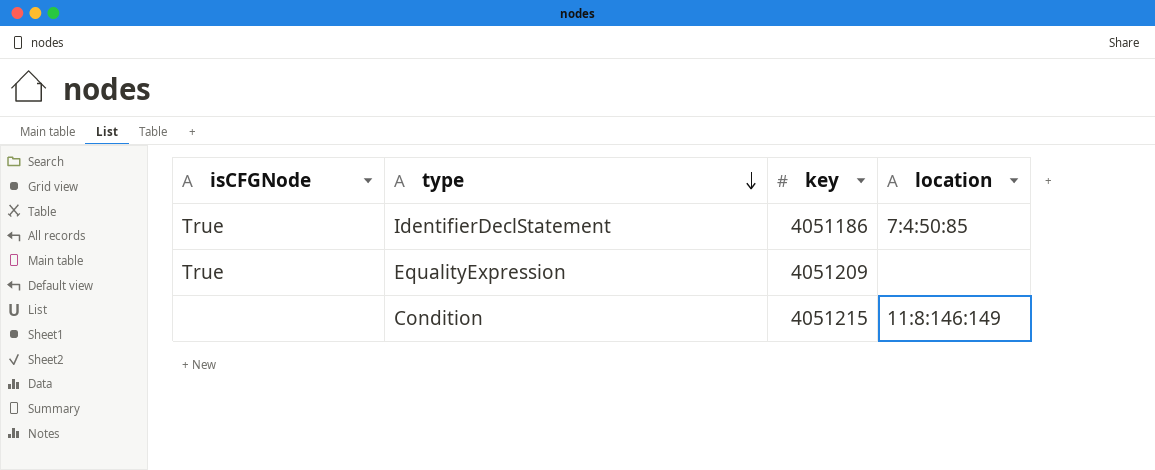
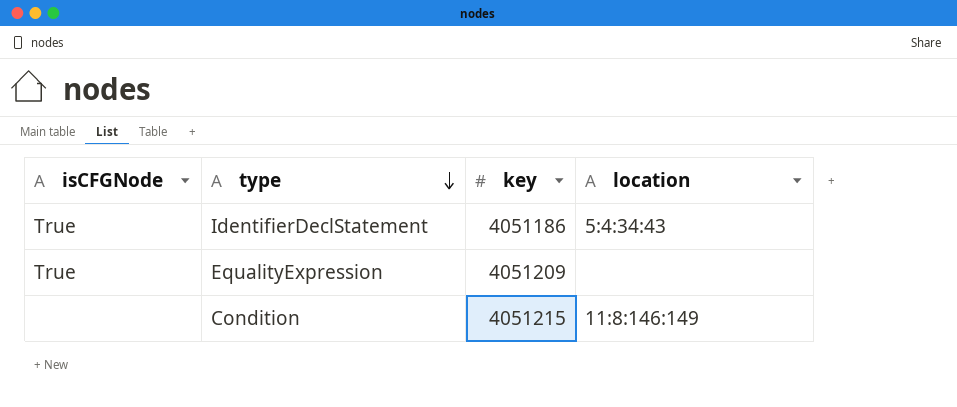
IdentifierDeclStatement | location: 7:4:50:85 -> 5:4:34:43

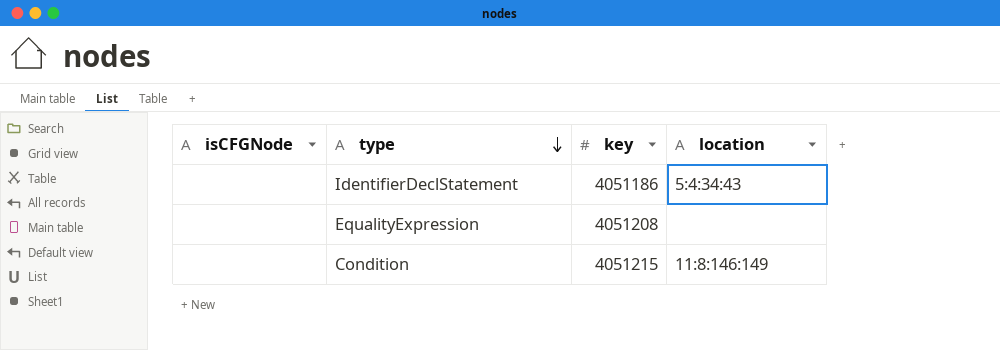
IdentifierDeclStatement | isCFGNode: True -> none
EqualityExpression | isCFGNode: True -> none
EqualityExpression | key: 4051209 -> 4051208

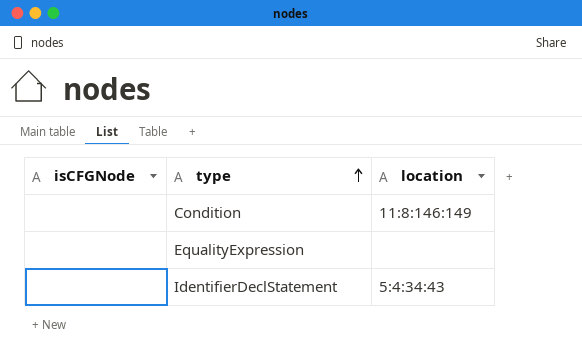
row order: type descending -> type ascending
column key | position: 3 -> none

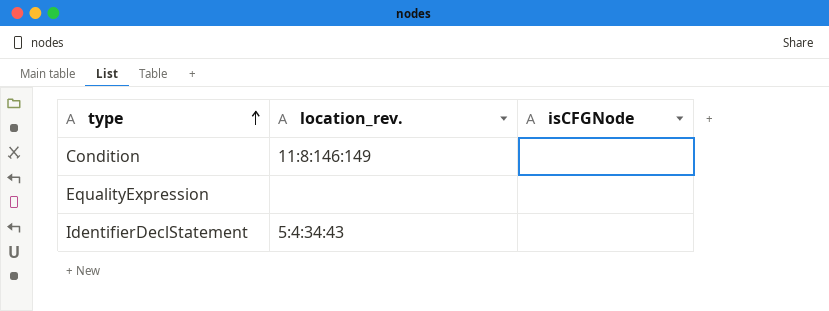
column name: location -> location_rev.
column isCFGNode | position: 1 -> 3

